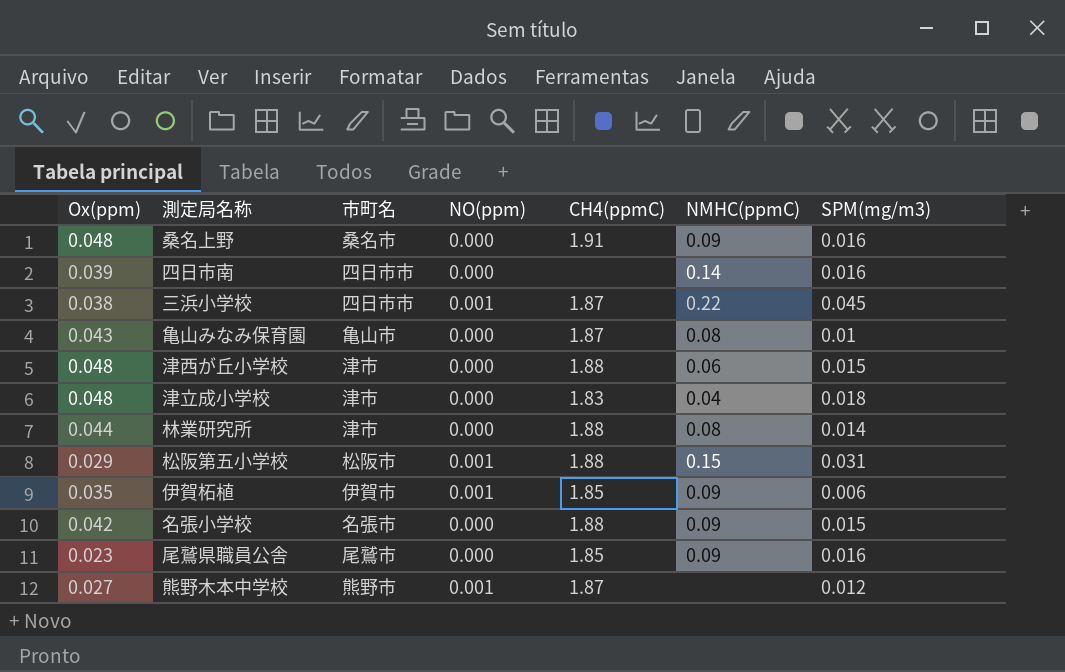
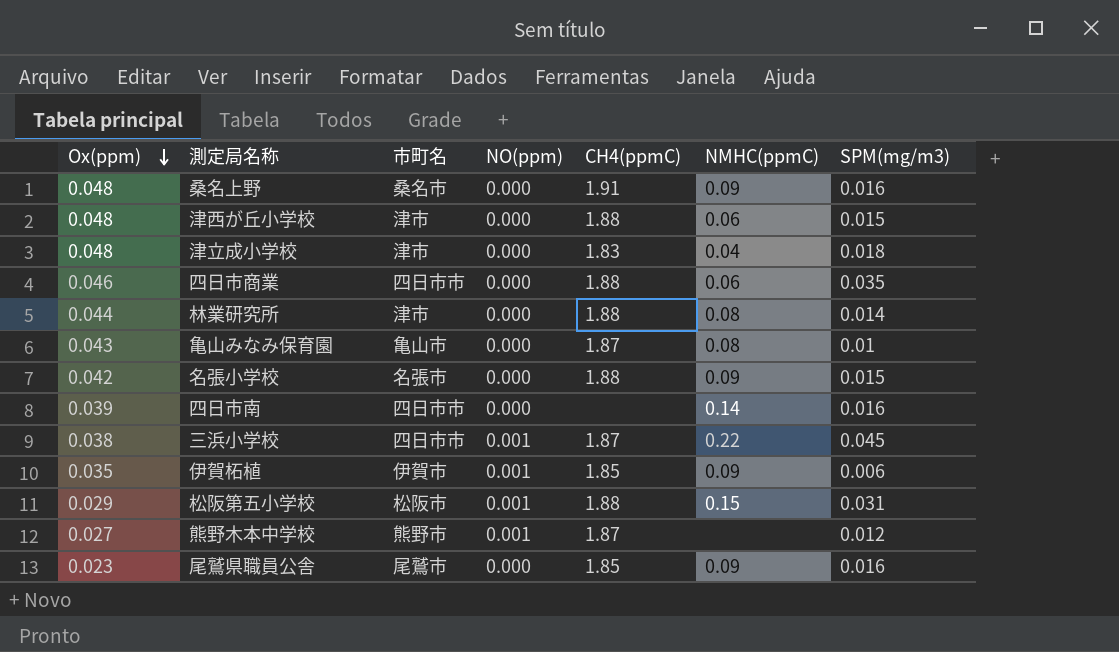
row order: none -> Ox(ppm) descending
row 四日市商業: none -> 0.046 | 四日市市 | 0.000 | 1.88 | 0.06 | 0.035

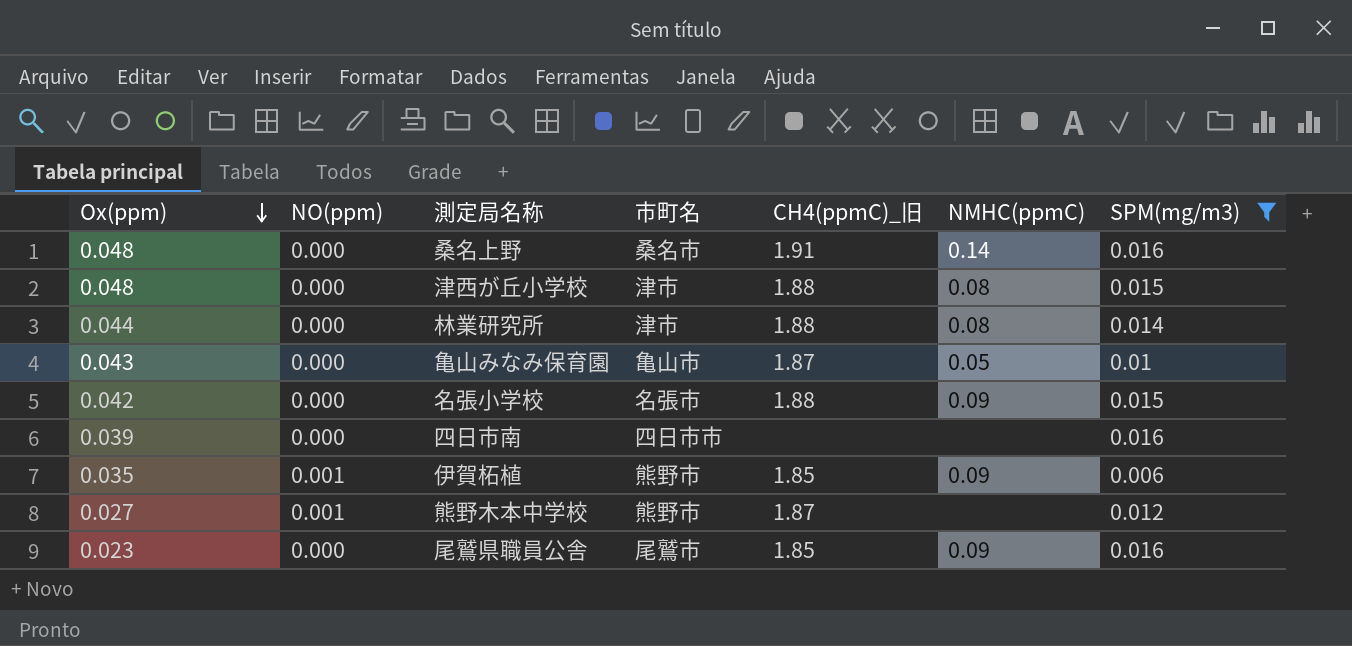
filter: none -> SPM(mg/m3) <= 0.016
column NO(ppm) | position: 4 -> 2
column name: CH4(ppmC) -> CH4(ppmC)_旧
桑名上野 | NMHC(ppmC): 0.09 -> 0.14
津西が丘小学校 | NMHC(ppmC): 0.06 -> 0.08
亀山みなみ保育園 | NMHC(ppmC): 0.08 -> 0.05
四日市南 | NMHC(ppmC): 0.14 -> none
伊賀柘植 | 市町名: 伊賀市 -> 熊野市

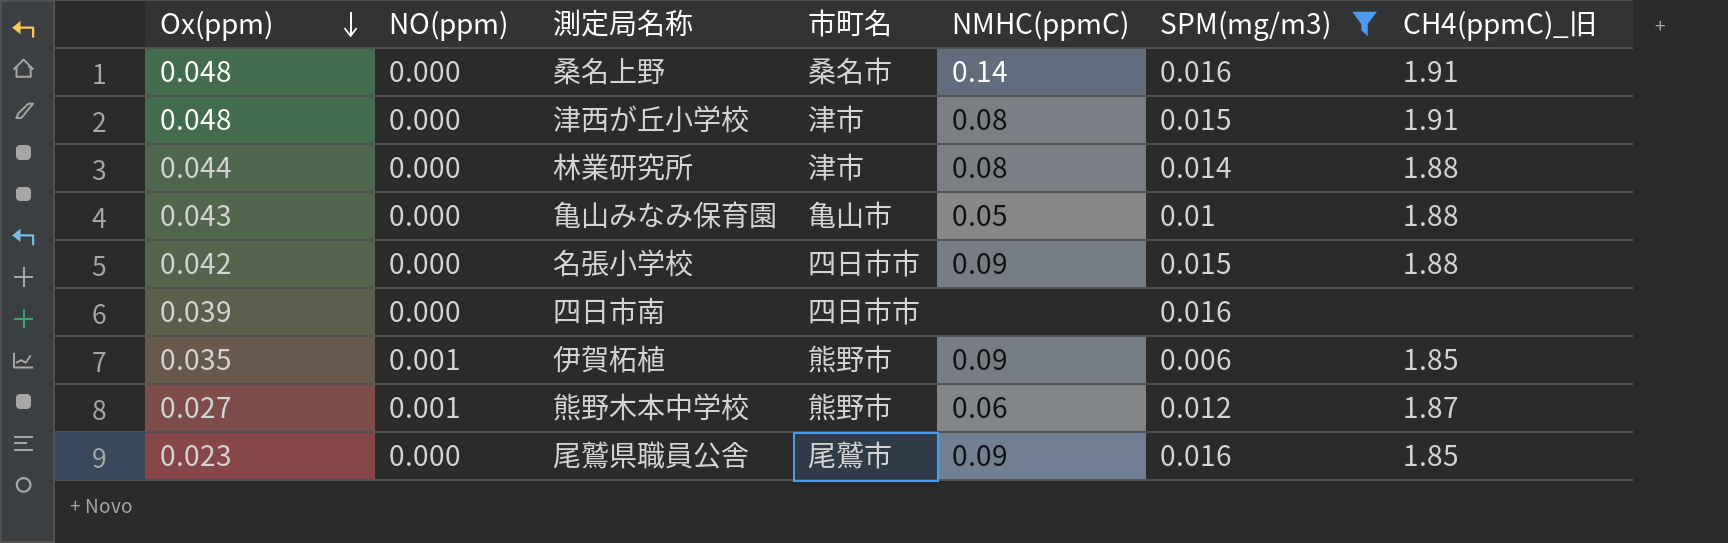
column CH4(ppmC)_旧 | position: 5 -> 7
津西が丘小学校 | CH4(ppmC)_旧: 1.88 -> 1.91
亀山みなみ保育園 | CH4(ppmC)_旧: 1.87 -> 1.88
名張小学校 | 市町名: 名張市 -> 四日市市
熊野木本中学校 | NMHC(ppmC): none -> 0.06

